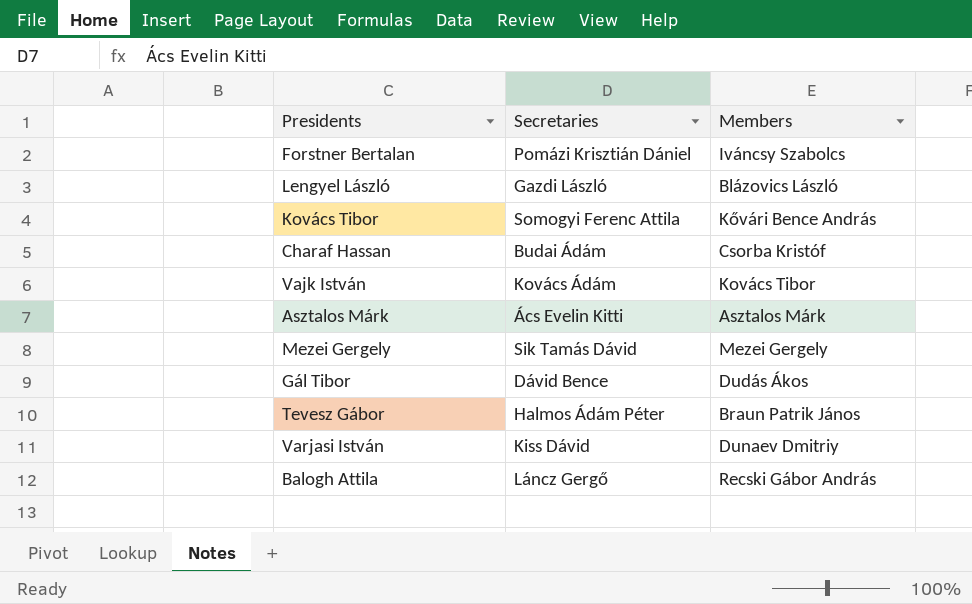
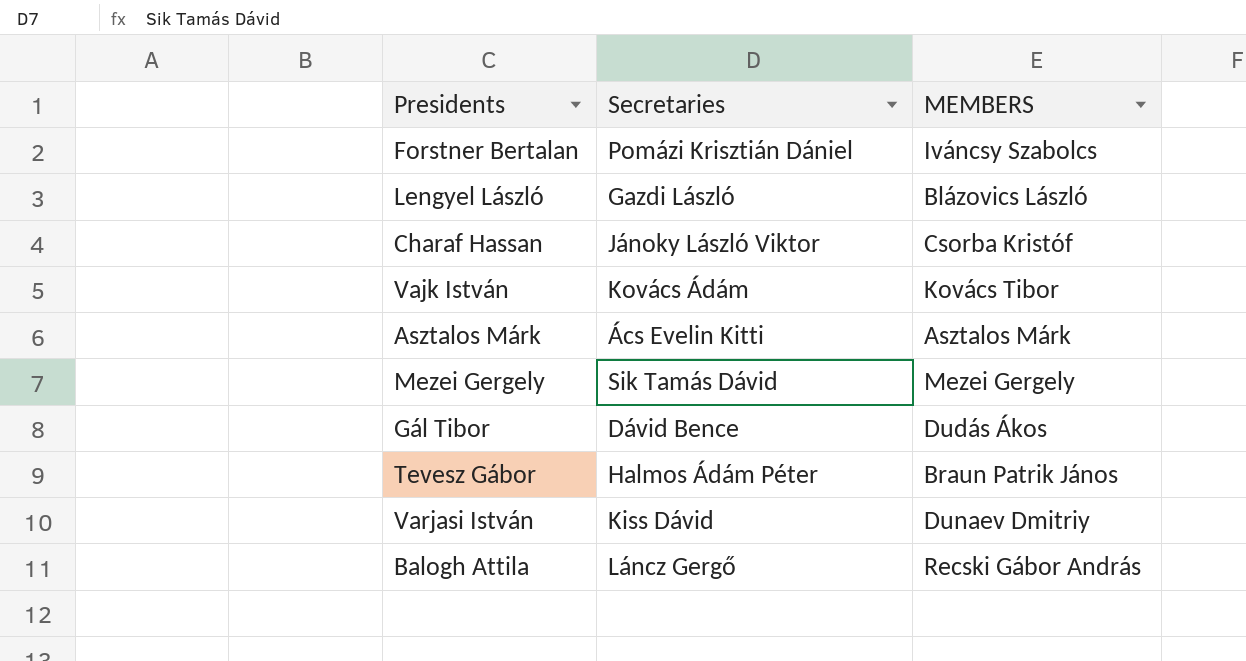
column name: Members -> MEMBERS
row Kovács Tibor: Somogyi Ferenc Attila | Kővári Bence András -> none
Charaf Hassan | Secretaries: Budai Ádám -> Jánoky László Viktor

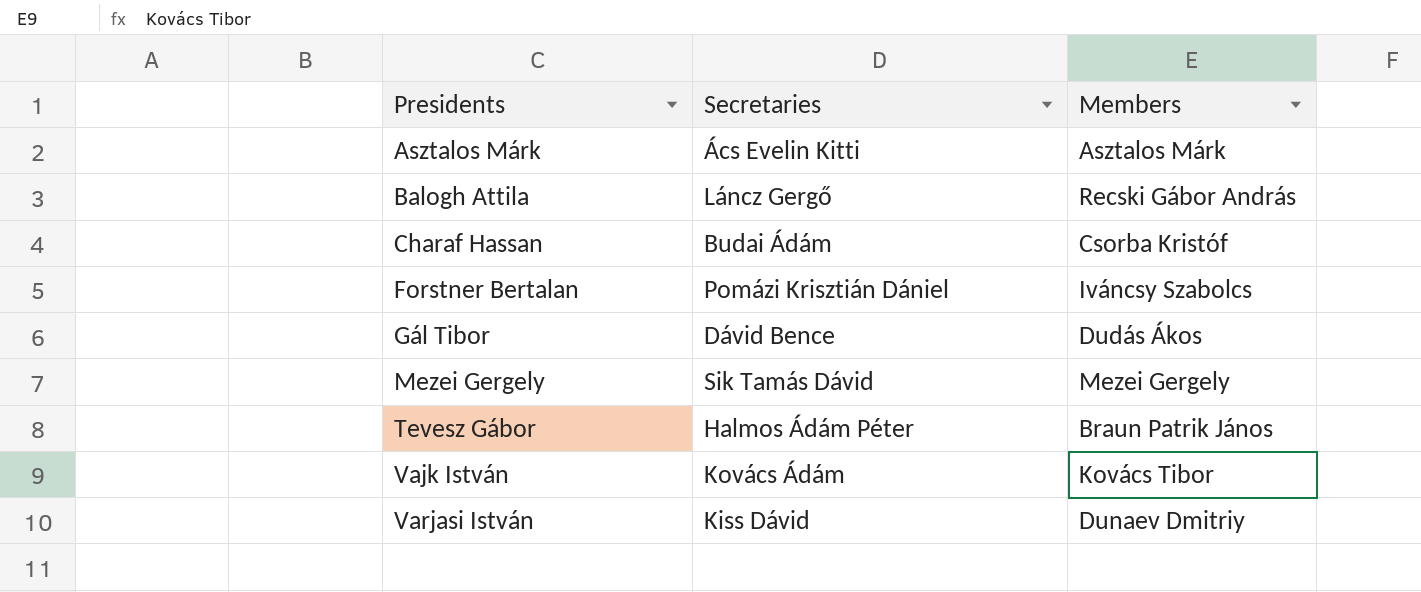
row order: none -> Presidents ascending
column name: MEMBERS -> Members
row Lengyel László: Gazdi László | Blázovics László -> none
Charaf Hassan | Secretaries: Jánoky László Viktor -> Budai Ádám

